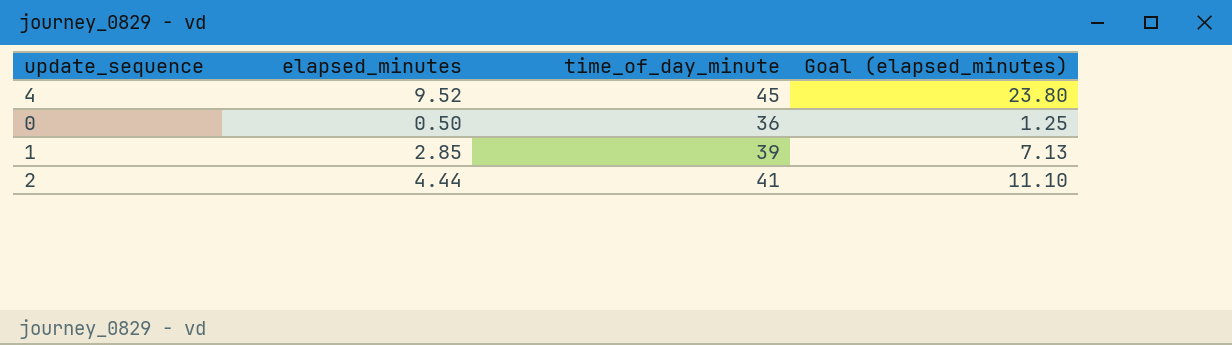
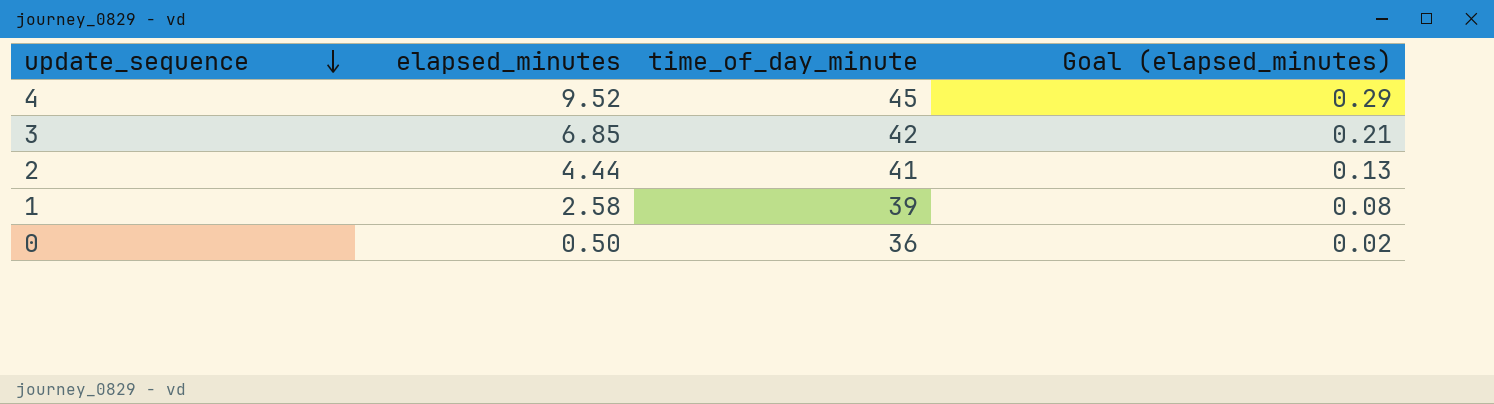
row order: none -> update_sequence descending
column Goal (elapsed_minutes) | formula: [elapsed_minutes] * 2.5 -> [elapsed_minutes] * 0.03
row 3: none -> 6.85 | 42 | 0.21
1 | elapsed_minutes: 2.85 -> 2.58

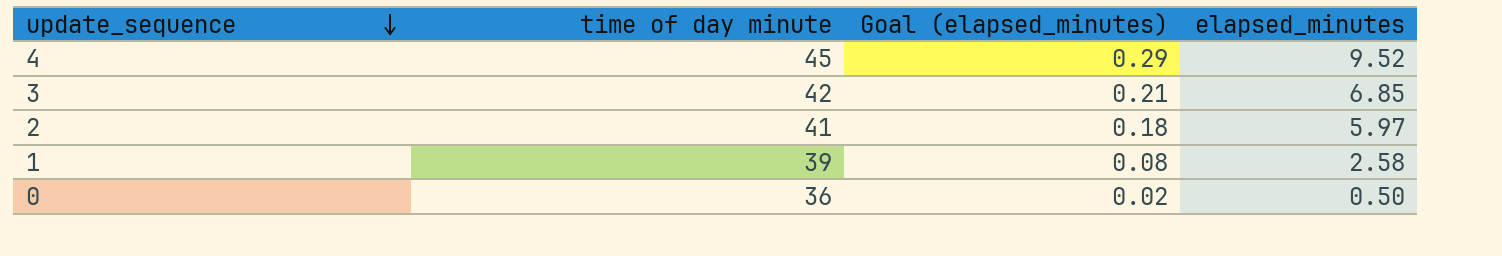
column name: time_of_day_minute -> time of day minute
column elapsed_minutes | position: 2 -> 4
2 | Goal (elapsed_minutes): 0.13 -> 0.18
2 | elapsed_minutes: 4.44 -> 5.97

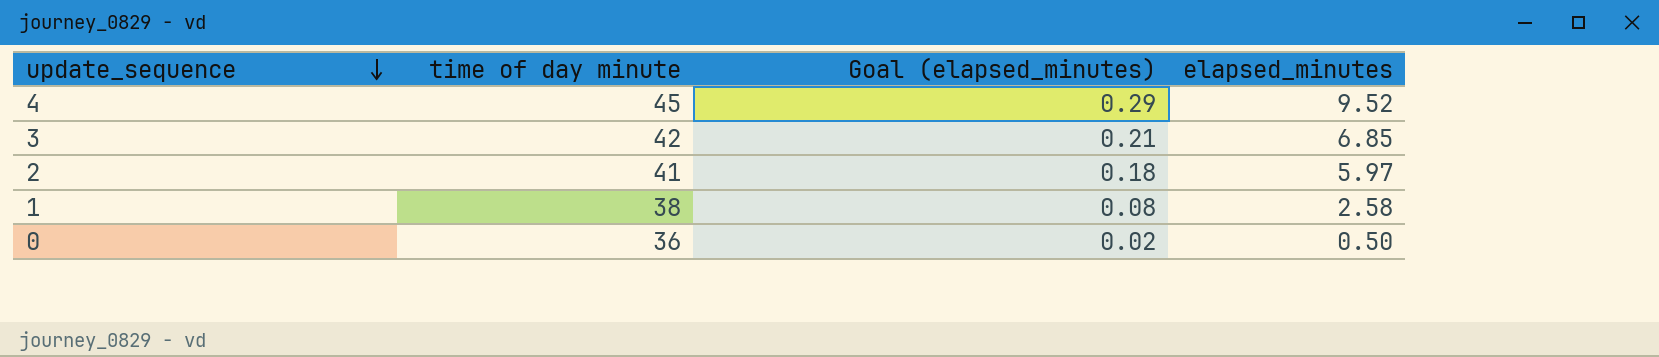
1 | time of day minute: 39 -> 38

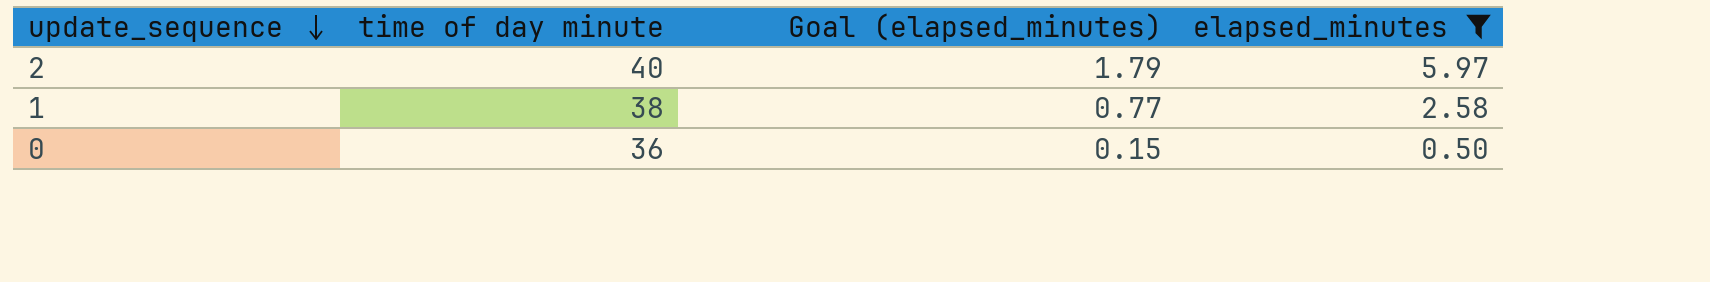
filter: none -> elapsed_minutes <= 5.97
column Goal (elapsed_minutes) | formula: [elapsed_minutes] * 0.03 -> [elapsed_minutes] * 0.3
2 | time of day minute: 41 -> 40

